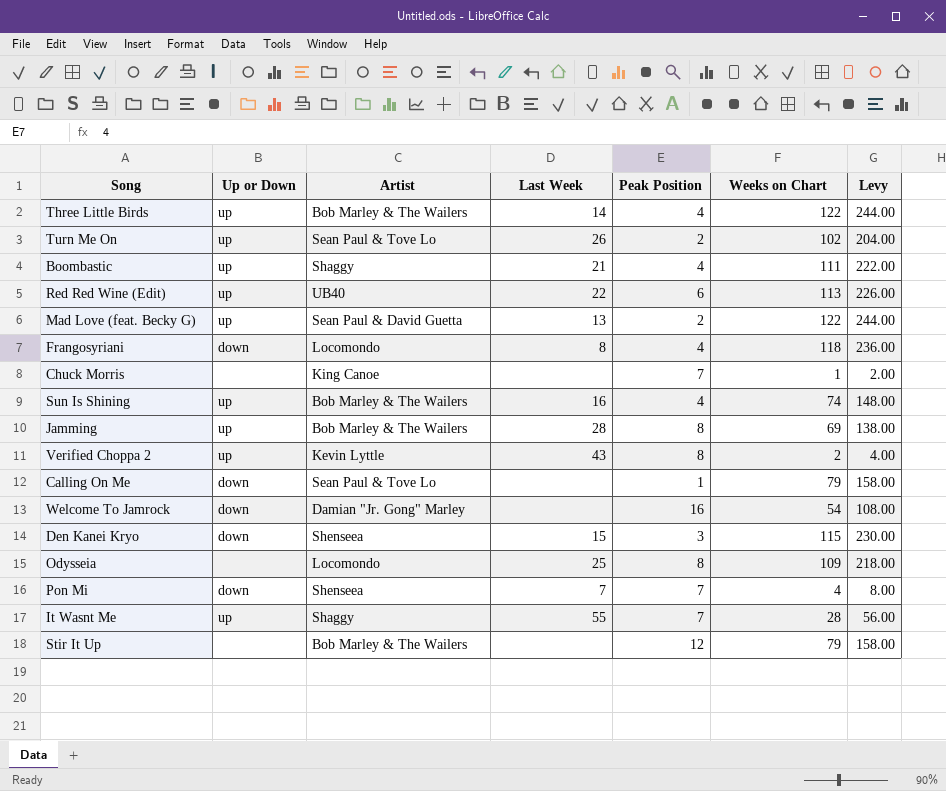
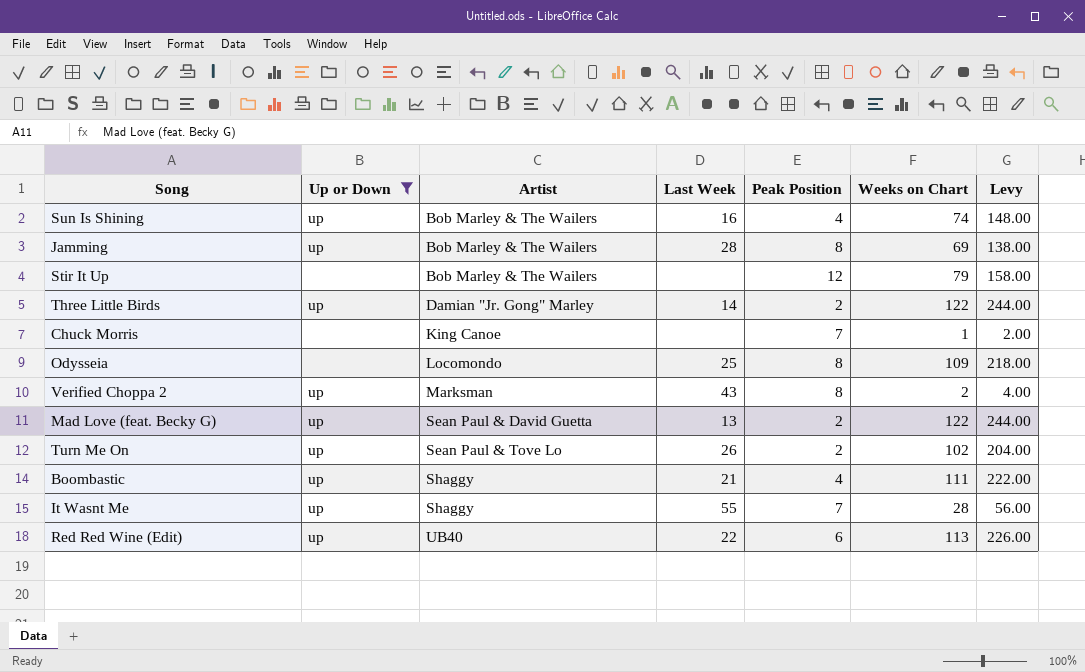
filter: none -> Up or Down != down
row order: none -> Artist ascending
Three Little Birds | Artist: Bob Marley & The Wailers -> Damian "Jr. Gong" Marley
Three Little Birds | Peak Position: 4 -> 2
Verified Choppa 2 | Artist: Kevin Lyttle -> Marksman

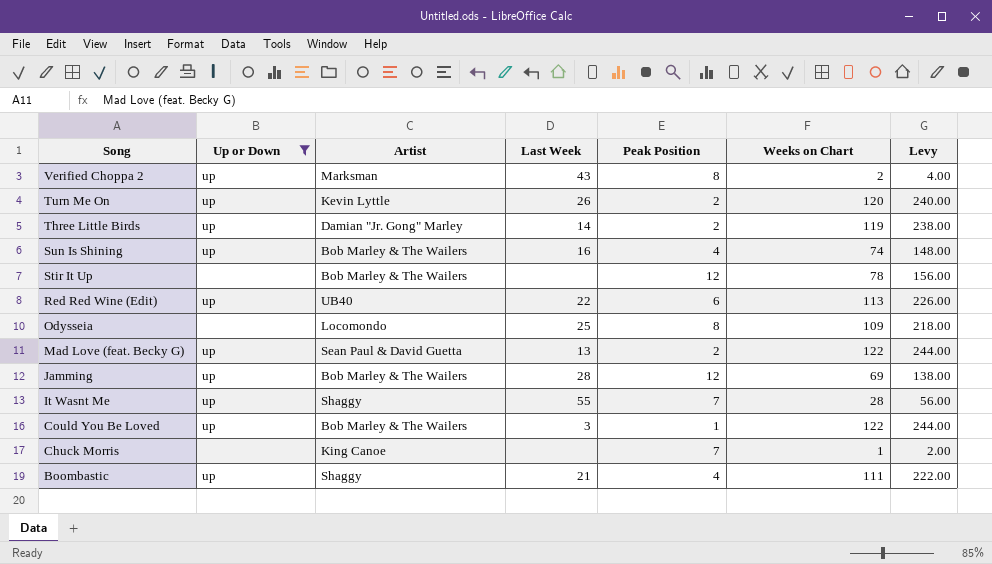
row order: Artist ascending -> Song descending
Turn Me On | Artist: Sean Paul & Tove Lo -> Kevin Lyttle
Turn Me On | Weeks on Chart: 102 -> 120
Turn Me On | Levy: 204.00 -> 240.00
Three Little Birds | Weeks on Chart: 122 -> 119
Three Little Birds | Levy: 244.00 -> 238.00
Stir It Up | Weeks on Chart: 79 -> 78
Stir It Up | Levy: 158.00 -> 156.00
Jamming | Peak Position: 8 -> 12
row Could You Be Loved: none -> up | Bob Marley & The Wailers | 3 | 1 | 122 | 244.00

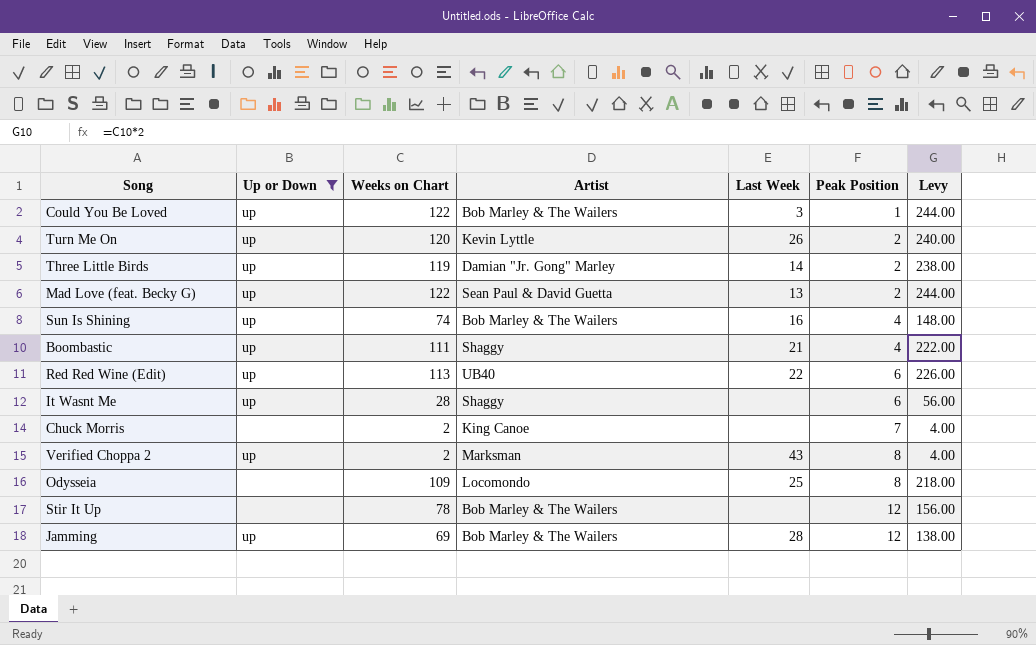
row order: Song descending -> Peak Position ascending
column Weeks on Chart | position: 6 -> 3
It Wasnt Me | Last Week: 55 -> none
It Wasnt Me | Peak Position: 7 -> 6
Chuck Morris | Weeks on Chart: 1 -> 2
Chuck Morris | Levy: 2.00 -> 4.00

